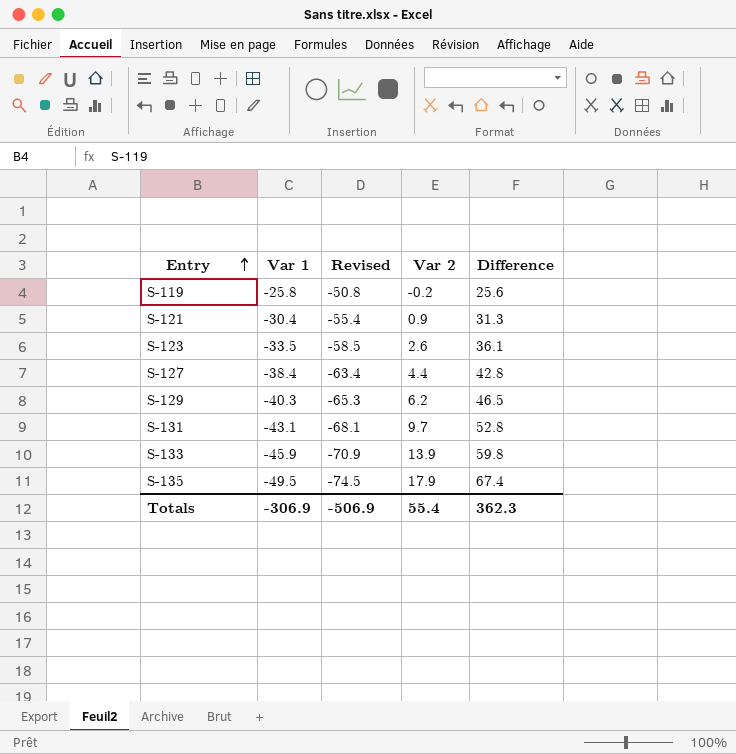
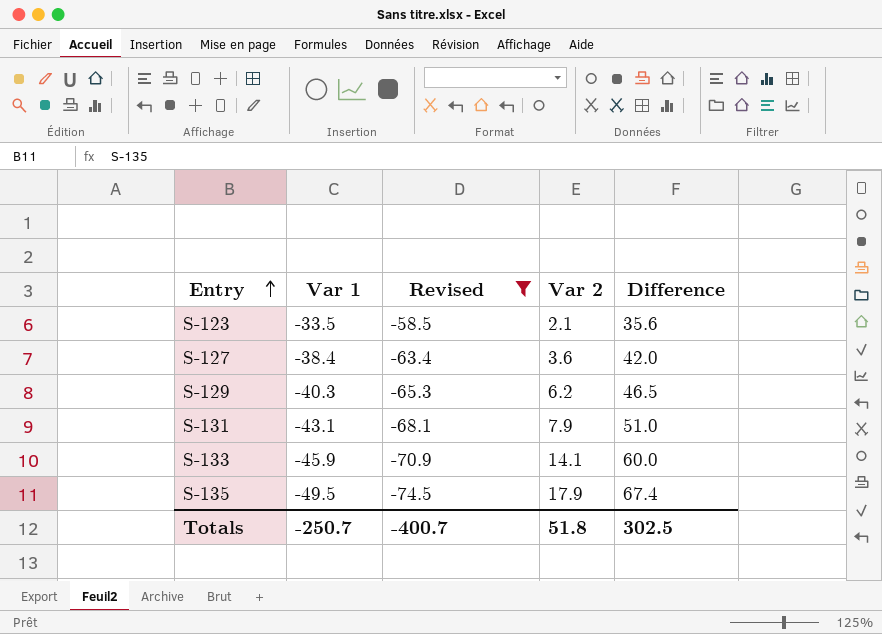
filter: none -> Revised <= -58.5
S-123 | Var 2: 2.6 -> 2.1
S-123 | Difference: 36.1 -> 35.6
S-127 | Var 2: 4.4 -> 3.6
S-127 | Difference: 42.8 -> 42.0
S-131 | Var 2: 9.7 -> 7.9
S-131 | Difference: 52.8 -> 51.0
S-133 | Var 2: 13.9 -> 14.1
S-133 | Difference: 59.8 -> 60.0
Totals | Var 1: -306.9 -> -250.7
Totals | Revised: -506.9 -> -400.7
Totals | Var 2: 55.4 -> 51.8
Totals | Difference: 362.3 -> 302.5

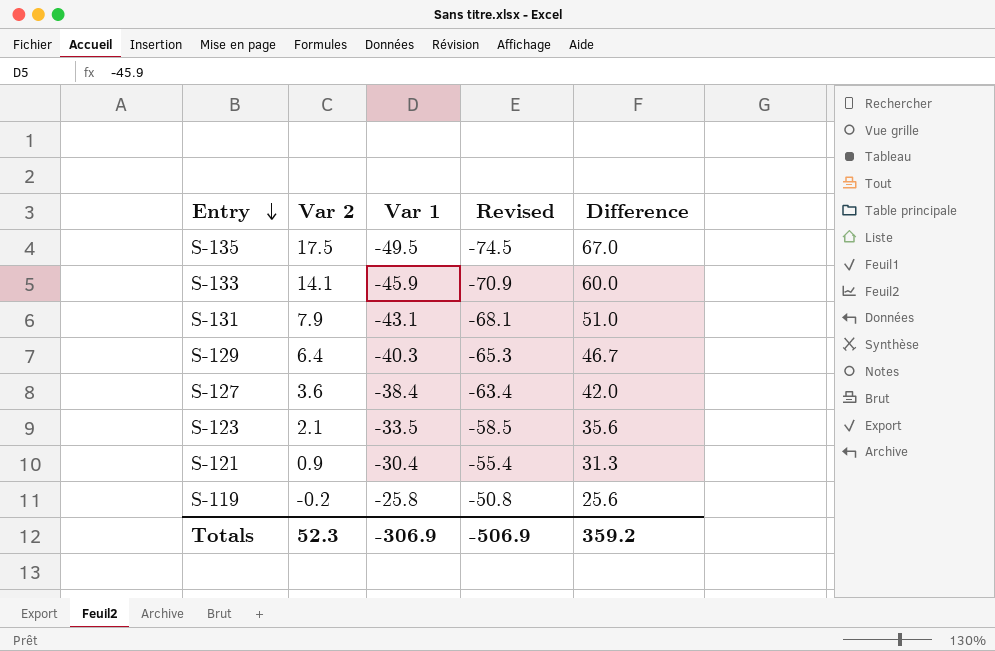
filter: Revised <= -58.5 -> none
row order: Entry ascending -> Entry descending
column Var 2 | position: 4 -> 2
S-135 | Var 2: 17.9 -> 17.5
S-135 | Difference: 67.4 -> 67.0
S-129 | Var 2: 6.2 -> 6.4
S-129 | Difference: 46.5 -> 46.7
Totals | Var 2: 51.8 -> 52.3
Totals | Var 1: -250.7 -> -306.9
Totals | Revised: -400.7 -> -506.9
Totals | Difference: 302.5 -> 359.2

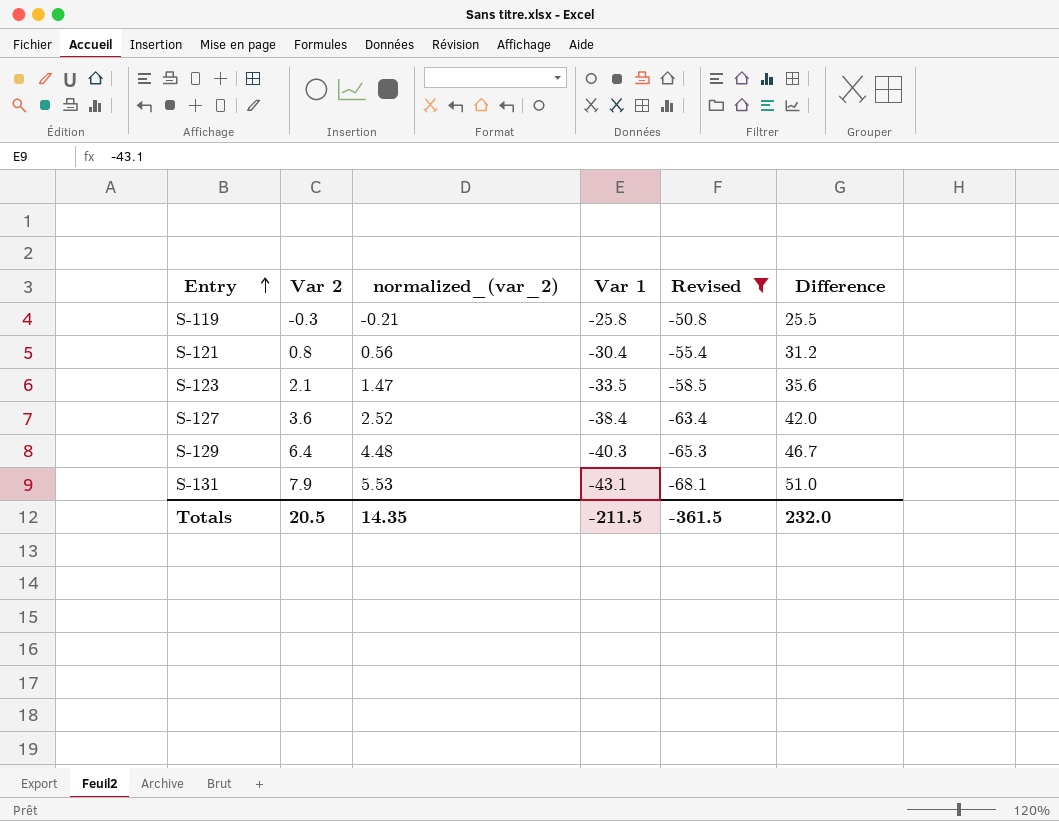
filter: none -> Revised >= -68.1
row order: Entry descending -> Entry ascending
column normalized_(var_2) | formula: none -> [Var 2] * 0.7
S-119 | Var 2: -0.2 -> -0.3
S-119 | Difference: 25.6 -> 25.5
S-121 | Var 2: 0.9 -> 0.8
S-121 | Difference: 31.3 -> 31.2
Totals | Var 2: 52.3 -> 20.5
Totals | Var 1: -306.9 -> -211.5
Totals | Revised: -506.9 -> -361.5
Totals | Difference: 359.2 -> 232.0

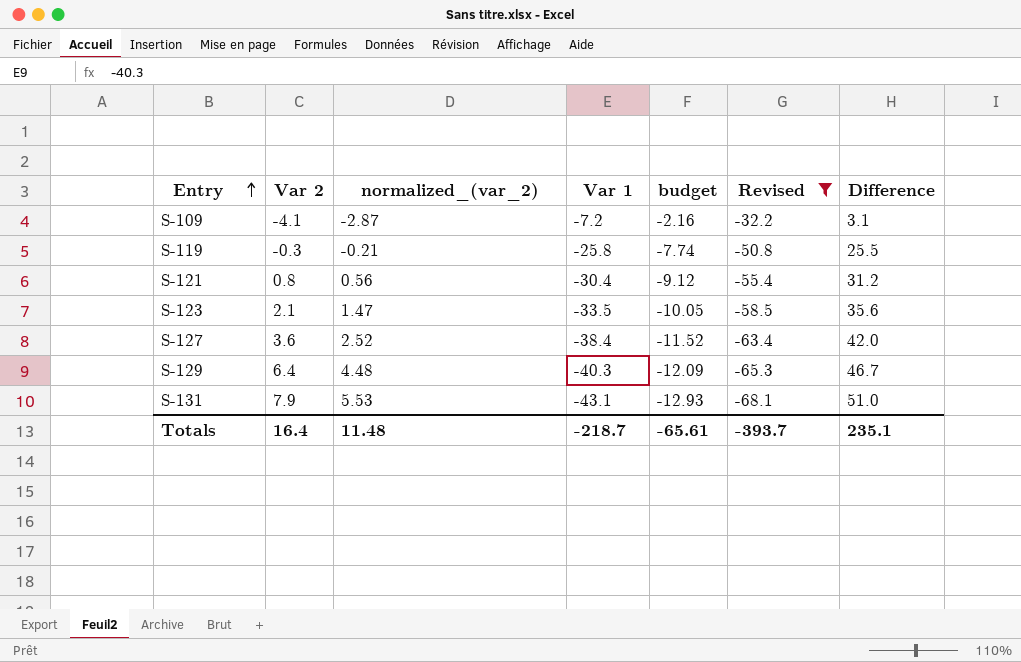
column budget | formula: none -> [Var 1] * 0.3
row S-109: none -> -4.1 | -2.87 | -7.2 | -2.16 | -32.2 | 3.1
Totals | Var 2: 20.5 -> 16.4
Totals | normalized_(var_2): 14.35 -> 11.48
Totals | Var 1: -211.5 -> -218.7
Totals | Revised: -361.5 -> -393.7
Totals | Difference: 232.0 -> 235.1

